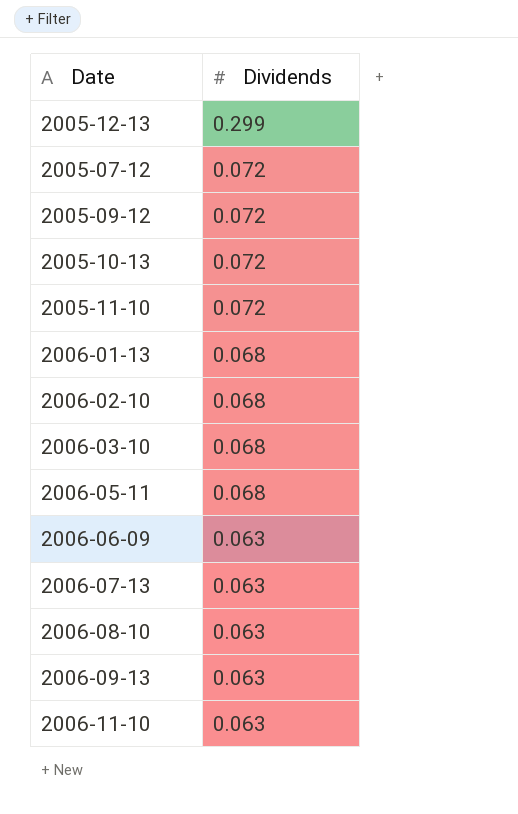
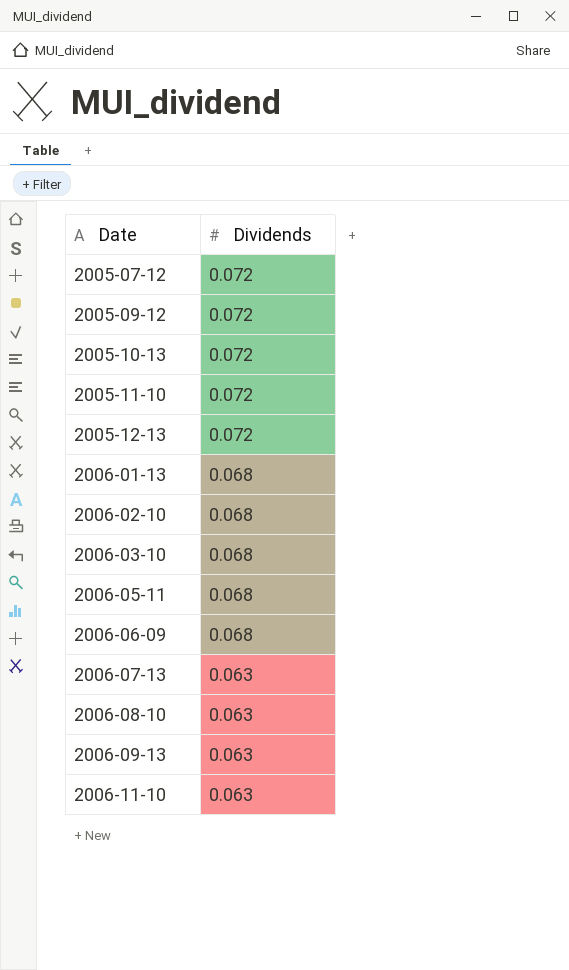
row order: Dividends descending -> Date ascending
2005-12-13 | Dividends: 0.299 -> 0.072
2006-06-09 | Dividends: 0.063 -> 0.068

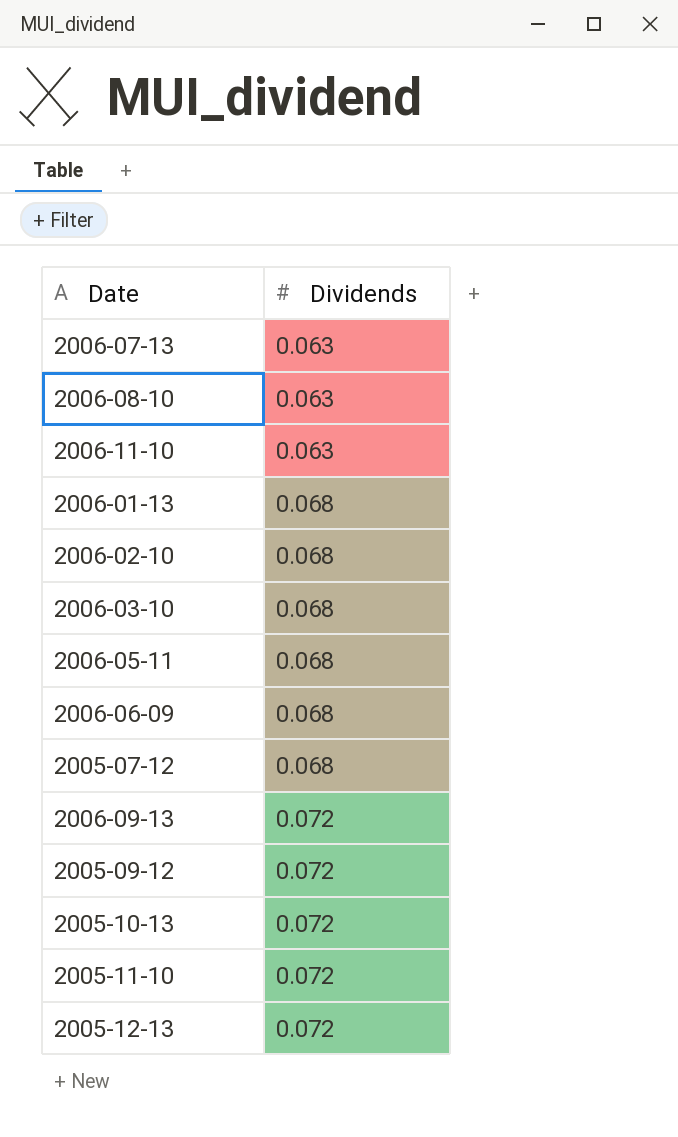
row order: Date ascending -> Dividends ascending
2005-07-12 | Dividends: 0.072 -> 0.068
2006-09-13 | Dividends: 0.063 -> 0.072

